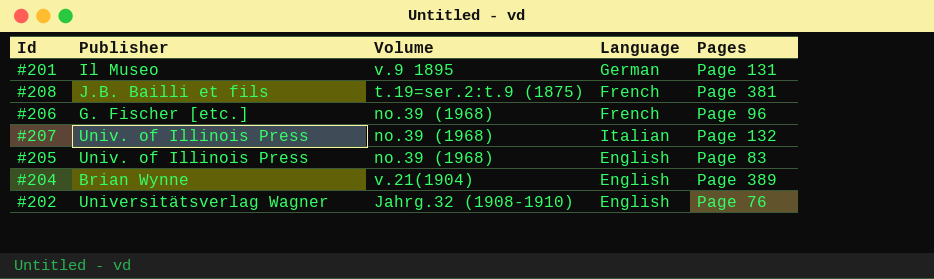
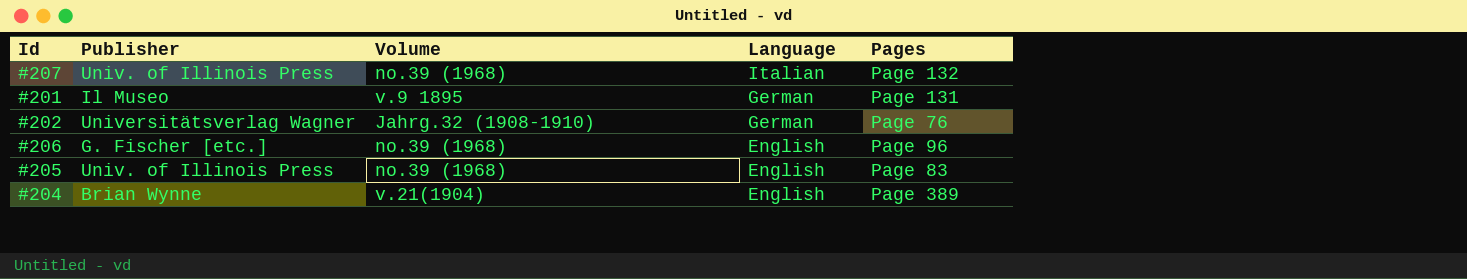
row order: none -> Language descending
row #208: J.B. Bailli et fils | t.19=ser.2:t.9 (1875) | French | Page 381 -> none
#202 | Language: English -> German
#206 | Language: French -> English

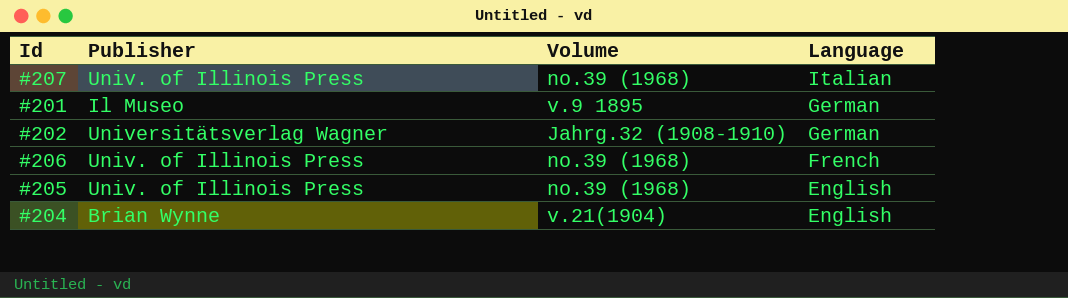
column Pages | position: 5 -> none
#206 | Publisher: G. Fischer [etc.] -> Univ. of Illinois Press
#206 | Language: English -> French

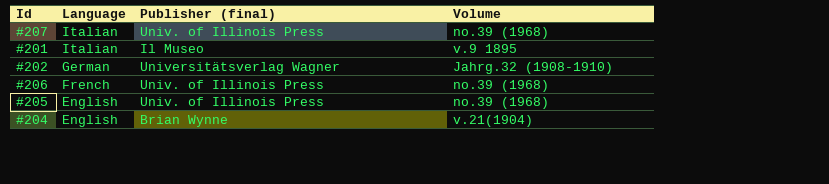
column Language | position: 4 -> 2
column name: Publisher -> Publisher (final)
#201 | Language: German -> Italian

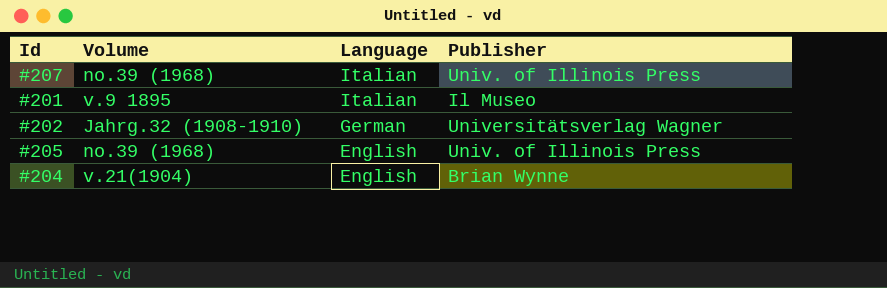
column Volume | position: 4 -> 2
column name: Publisher (final) -> Publisher
row #206: French | Univ. of Illinois Press | no.39 (1968) -> none

